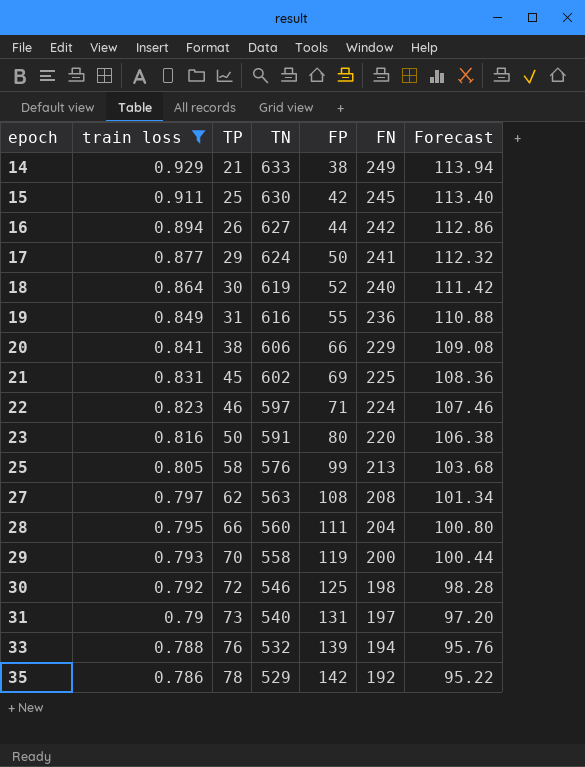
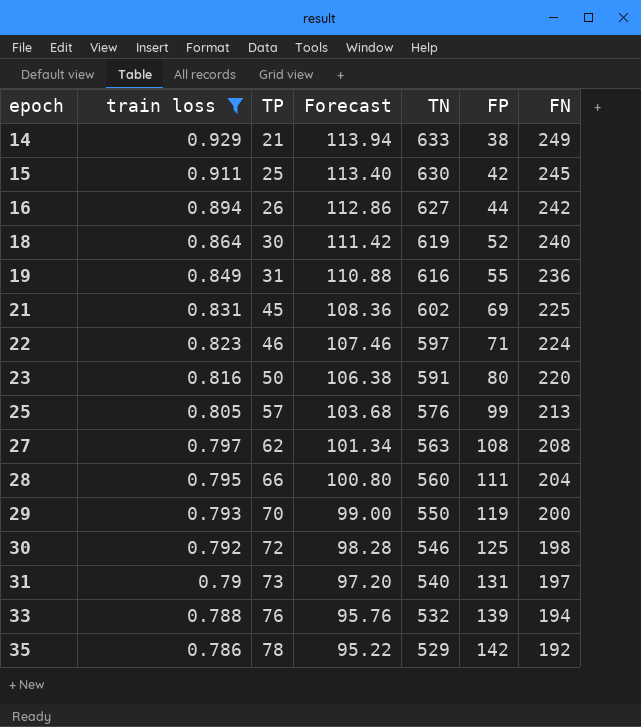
column Forecast | position: 7 -> 4
row 17: 0.877 | 29 | 624 | 50 | 241 | 112.32 -> none
row 20: 0.841 | 38 | 606 | 66 | 229 | 109.08 -> none
25 | TP: 58 -> 57
29 | Forecast: 100.44 -> 99.00
29 | TN: 558 -> 550

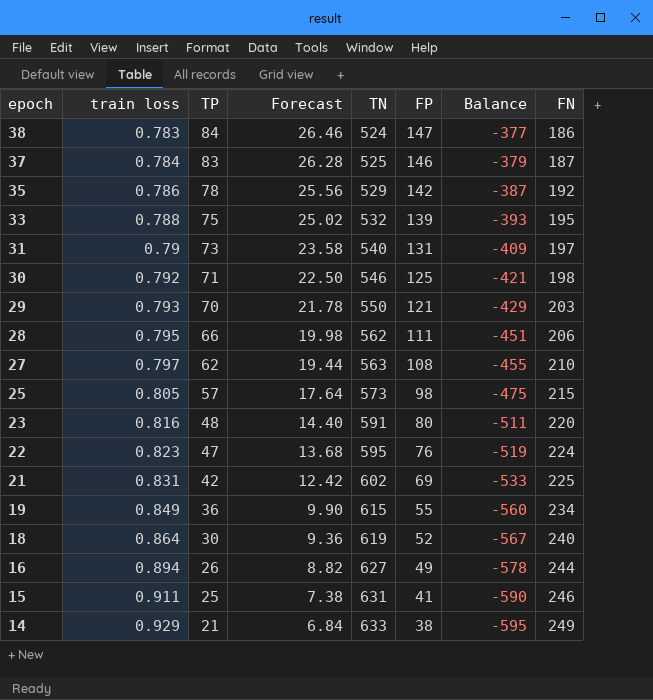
filter: train loss >= 0.786 -> none
row order: epoch ascending -> epoch descending
column Forecast | formula: [TN] * 0.18 -> [FP] * 0.18
column Balance | formula: none -> [FP] - [TN]
33 | TP: 76 -> 75
33 | FN: 194 -> 195
30 | TP: 72 -> 71
29 | FP: 119 -> 121
29 | FN: 200 -> 203
28 | TN: 560 -> 562
28 | FN: 204 -> 206
27 | FN: 208 -> 210
25 | TN: 576 -> 573
25 | FP: 99 -> 98
25 | FN: 213 -> 215
23 | TP: 50 -> 48
22 | TP: 46 -> 47
22 | TN: 597 -> 595
22 | FP: 71 -> 76
21 | TP: 45 -> 42
19 | TP: 31 -> 36
19 | TN: 616 -> 615
19 | FN: 236 -> 234
16 | FP: 44 -> 49
16 | FN: 242 -> 244
15 | TN: 630 -> 631
15 | FP: 42 -> 41
15 | FN: 245 -> 246

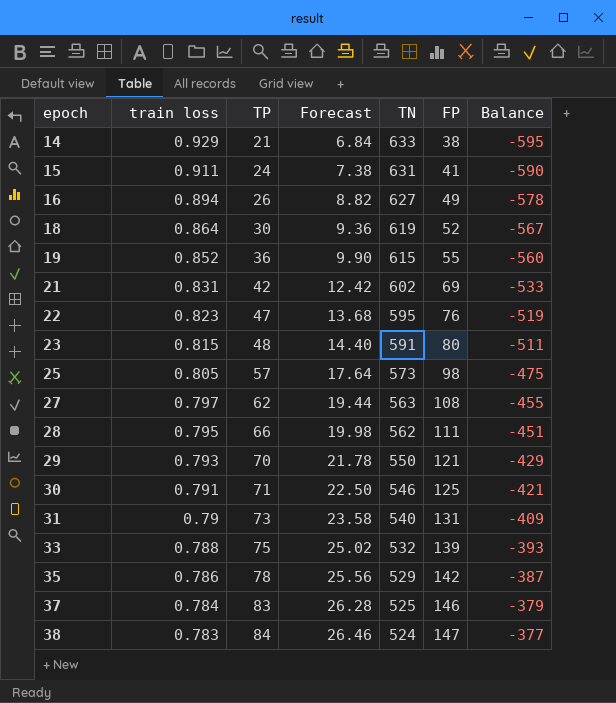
row order: epoch descending -> epoch ascending
column FN | position: 8 -> none
15 | TP: 25 -> 24
19 | train loss: 0.849 -> 0.852
23 | train loss: 0.816 -> 0.815
30 | train loss: 0.792 -> 0.791

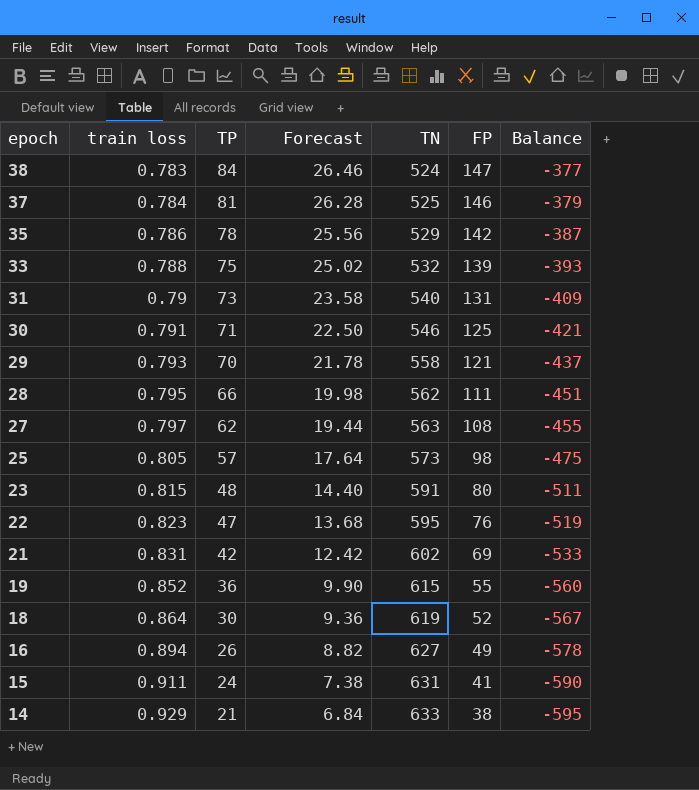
row order: epoch ascending -> epoch descending
37 | TP: 83 -> 81
29 | TN: 550 -> 558
29 | Balance: -429 -> -437

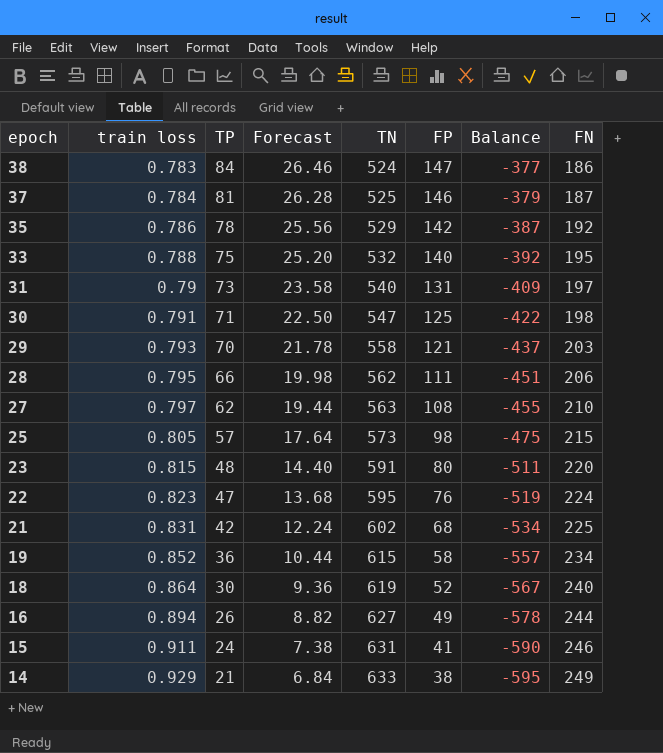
column FN | position: none -> 8
33 | Forecast: 25.02 -> 25.20
33 | FP: 139 -> 140
33 | Balance: -393 -> -392
30 | TN: 546 -> 547
30 | Balance: -421 -> -422
21 | Forecast: 12.42 -> 12.24
21 | FP: 69 -> 68
21 | Balance: -533 -> -534
19 | Forecast: 9.90 -> 10.44
19 | FP: 55 -> 58
19 | Balance: -560 -> -557

